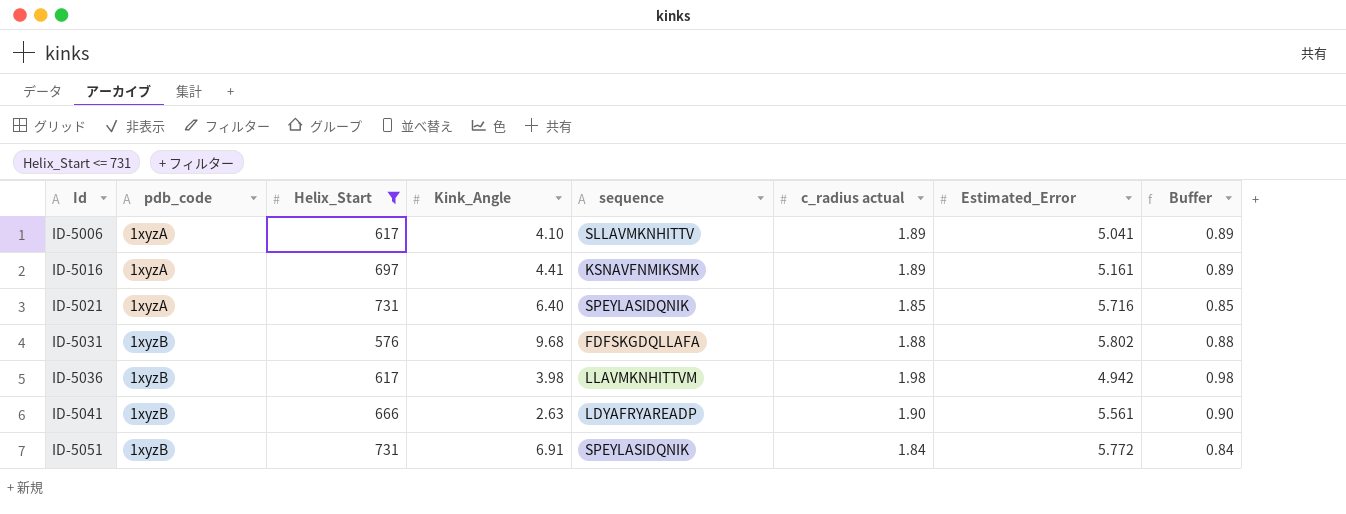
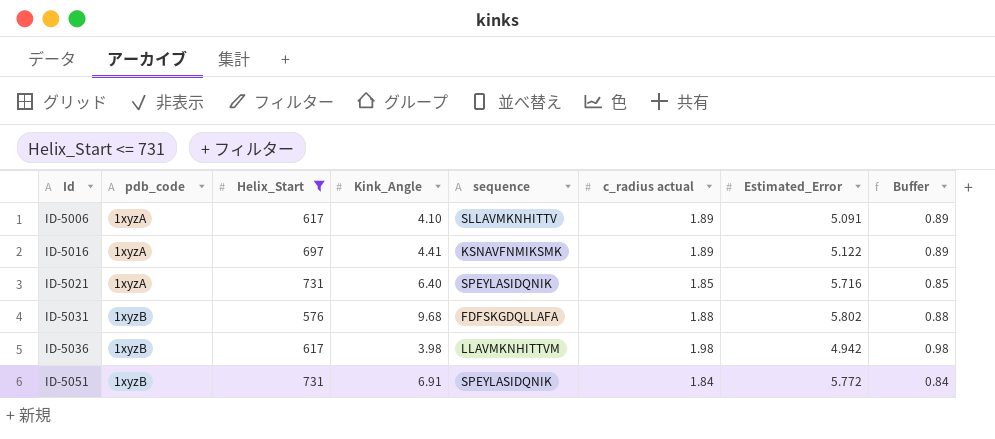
row ID-5041: 1xyzB | 666 | 2.63 | LDYAFRYAREADP | 1.90 | 5.561 | 0.90 -> none
ID-5006 | Estimated_Error: 5.041 -> 5.091
ID-5016 | Estimated_Error: 5.161 -> 5.122

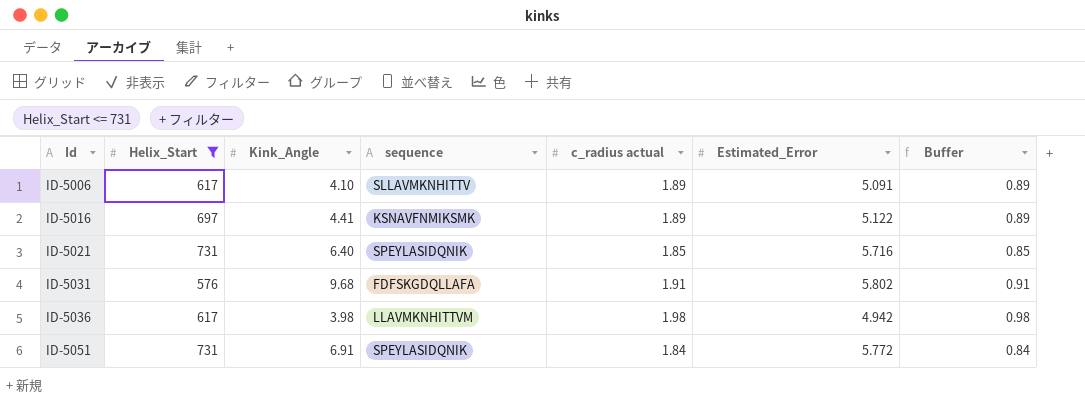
column pdb_code | position: 2 -> none
ID-5031 | c_radius actual: 1.88 -> 1.91
ID-5031 | Buffer: 0.88 -> 0.91

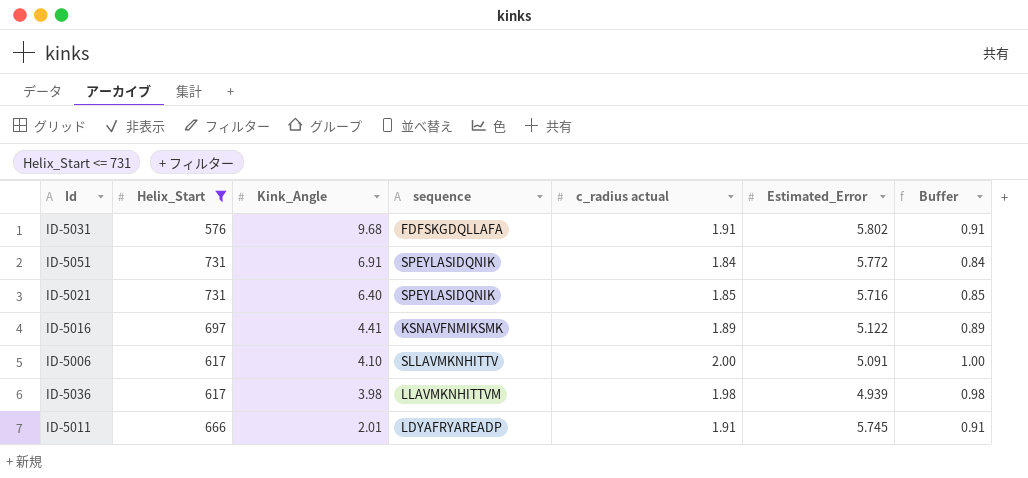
row order: Id ascending -> Kink_Angle descending
ID-5006 | c_radius actual: 1.89 -> 2.00
ID-5006 | Buffer: 0.89 -> 1.00
ID-5036 | Estimated_Error: 4.942 -> 4.939
row ID-5011: none -> 666 | 2.01 | LDYAFRYAREADP | 1.91 | 5.745 | 0.91

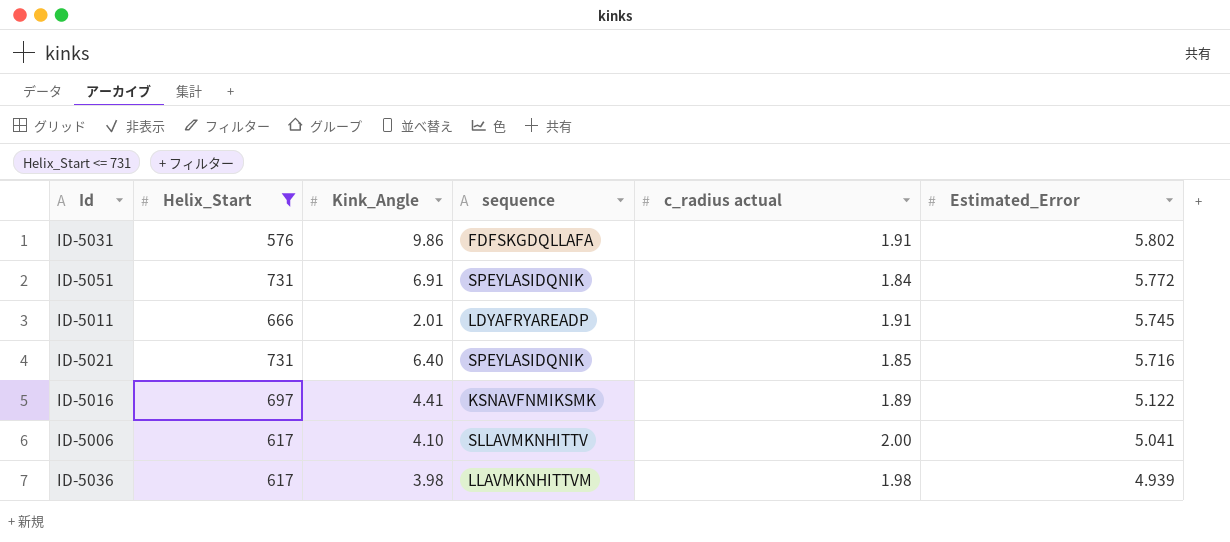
row order: Kink_Angle descending -> Estimated_Error descending
column Buffer | formula: [c_radius actual] - 1 -> none
ID-5031 | Kink_Angle: 9.68 -> 9.86
ID-5006 | Estimated_Error: 5.091 -> 5.041

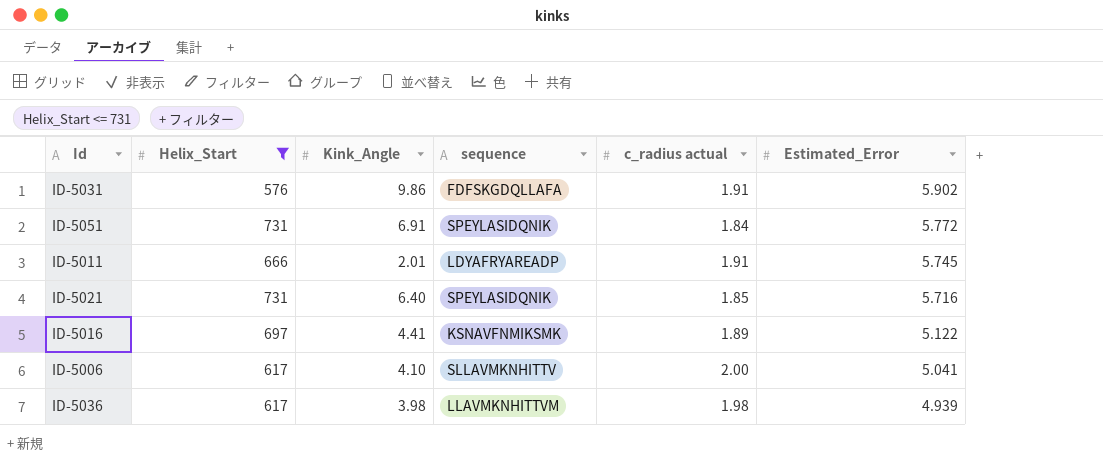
ID-5031 | Estimated_Error: 5.802 -> 5.902

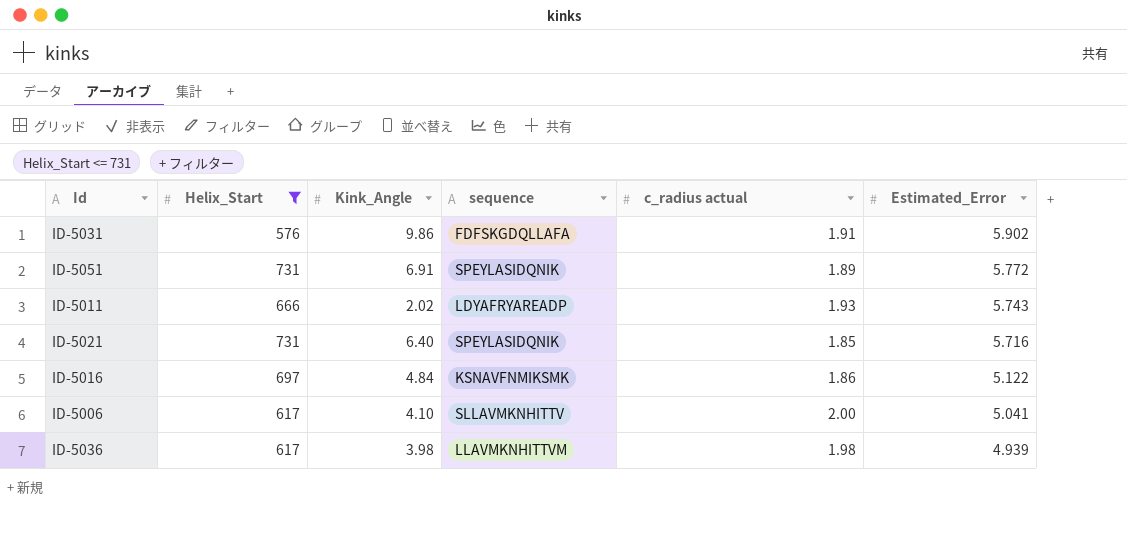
ID-5051 | c_radius actual: 1.84 -> 1.89
ID-5011 | Kink_Angle: 2.01 -> 2.02
ID-5011 | c_radius actual: 1.91 -> 1.93
ID-5011 | Estimated_Error: 5.745 -> 5.743
ID-5016 | Kink_Angle: 4.41 -> 4.84
ID-5016 | c_radius actual: 1.89 -> 1.86

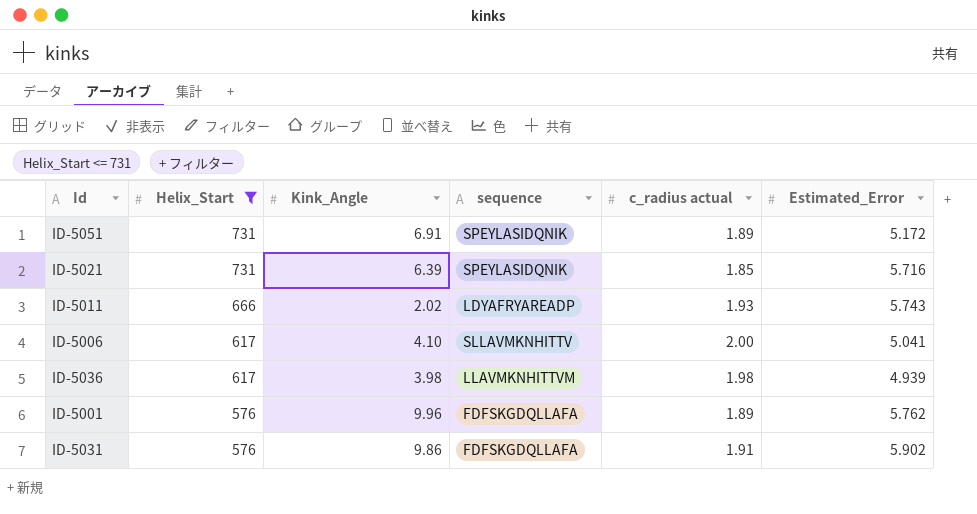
row order: Estimated_Error descending -> Helix_Start descending
row ID-5016: 697 | 4.84 | KSNAVFNMIKSMK | 1.86 | 5.122 -> none
ID-5051 | Estimated_Error: 5.772 -> 5.172
ID-5021 | Kink_Angle: 6.40 -> 6.39
row ID-5001: none -> 576 | 9.96 | FDFSKGDQLLAFA | 1.89 | 5.762

